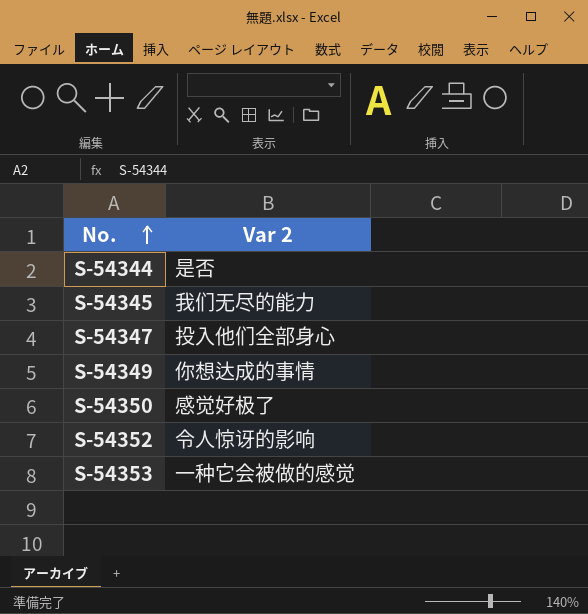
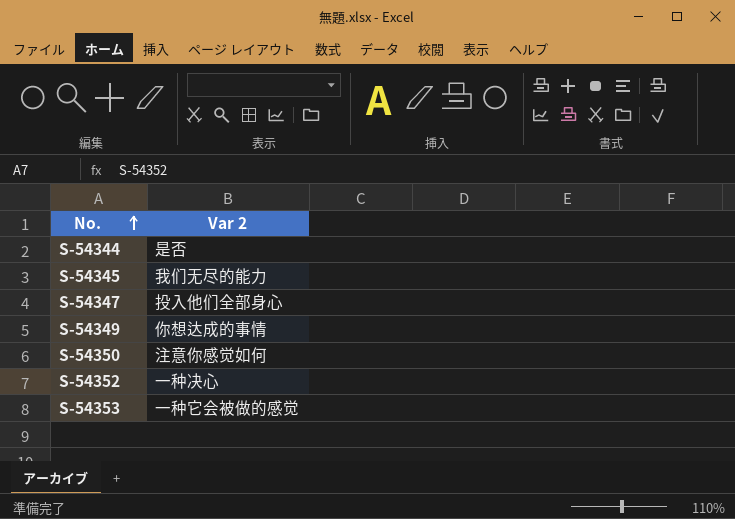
S-54350 | Var 2: 感觉好极了 -> 注意你感觉如何
S-54352 | Var 2: 令人惊讶的影响 -> 一种决心

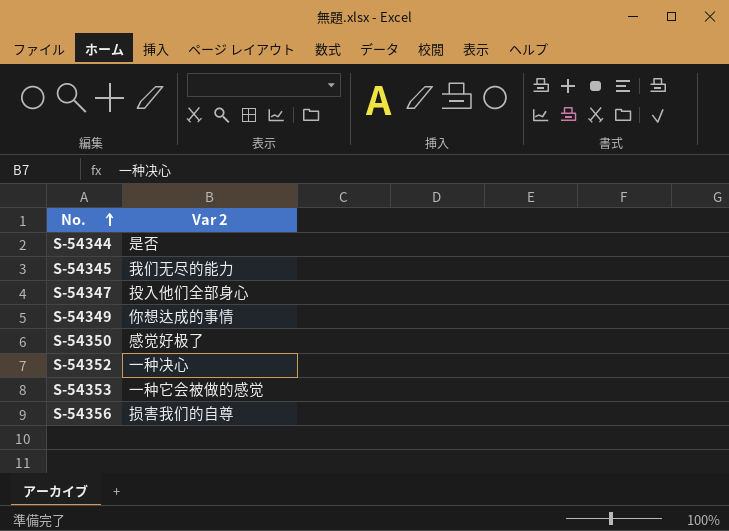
S-54350 | Var 2: 注意你感觉如何 -> 感觉好极了
row S-54356: none -> 损害我们的自尊

